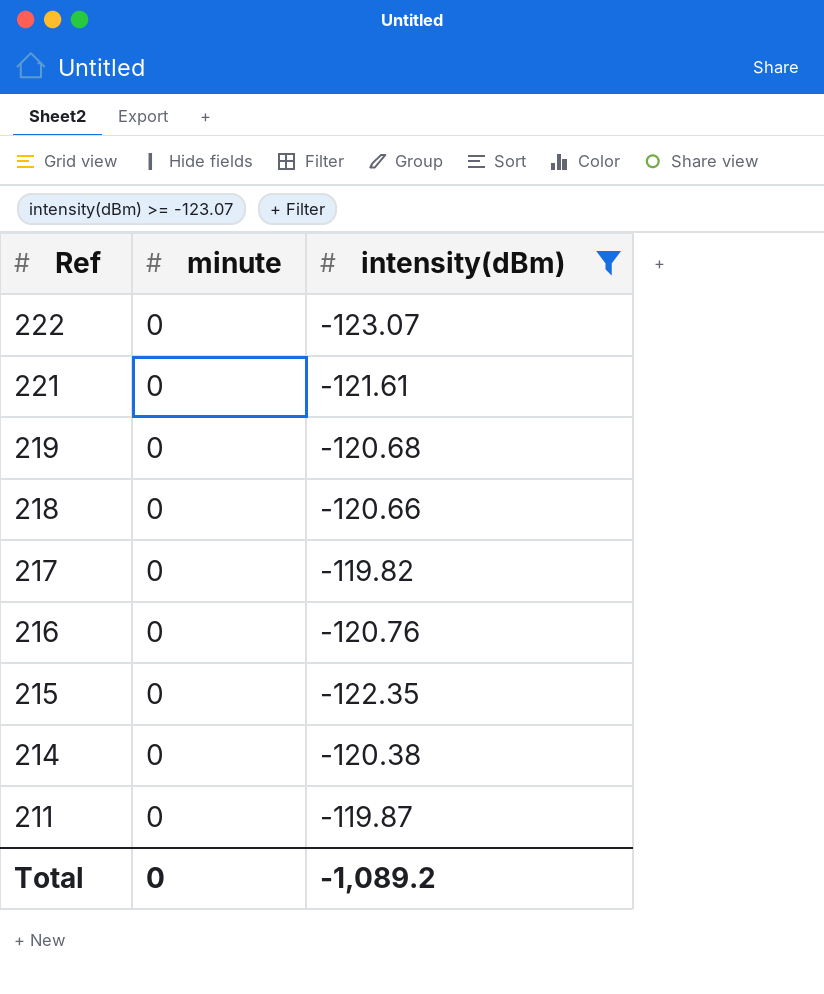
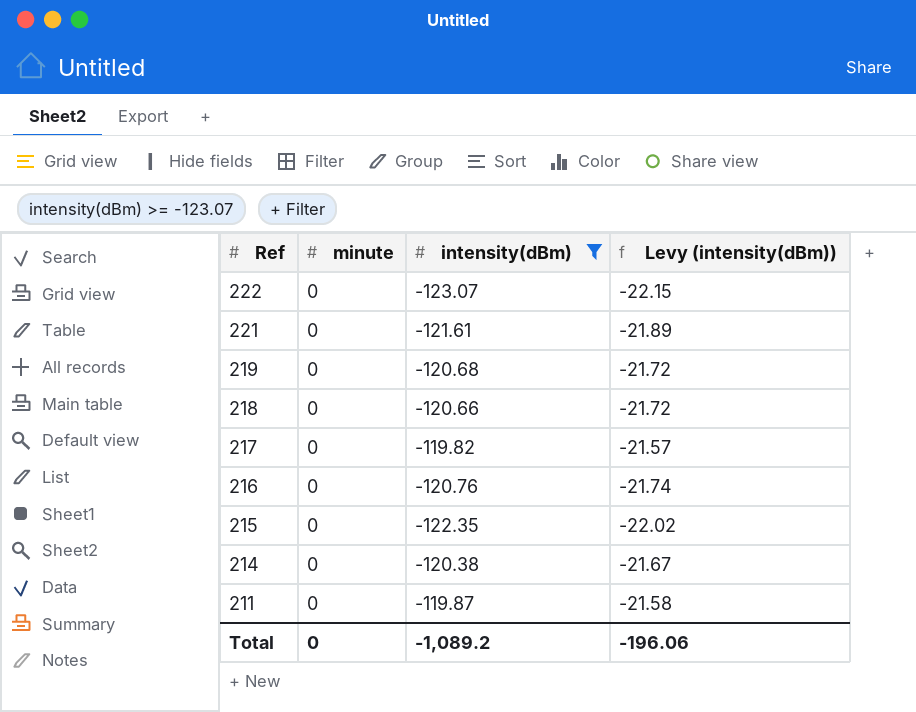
column Levy (intensity(dBm)) | formula: none -> [intensity(dBm)] * 0.18

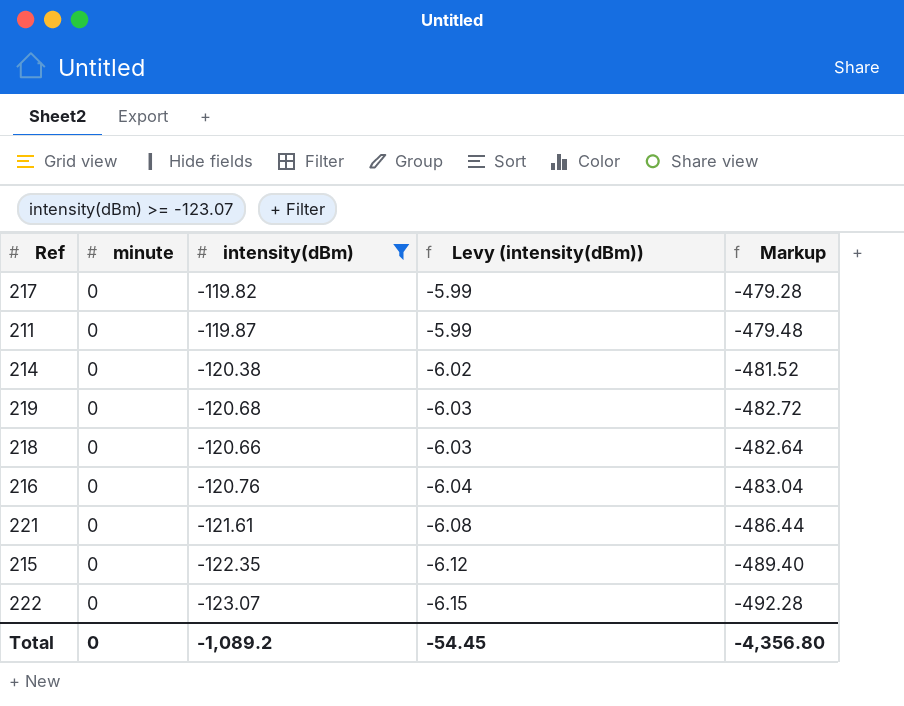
row order: Ref descending -> Levy (intensity(dBm)) descending
column Levy (intensity(dBm)) | formula: [intensity(dBm)] * 0.18 -> [intensity(dBm)] * 0.05
column Markup | formula: none -> [intensity(dBm)] * 4
Total | Levy (intensity(dBm)): -196.06 -> -54.45

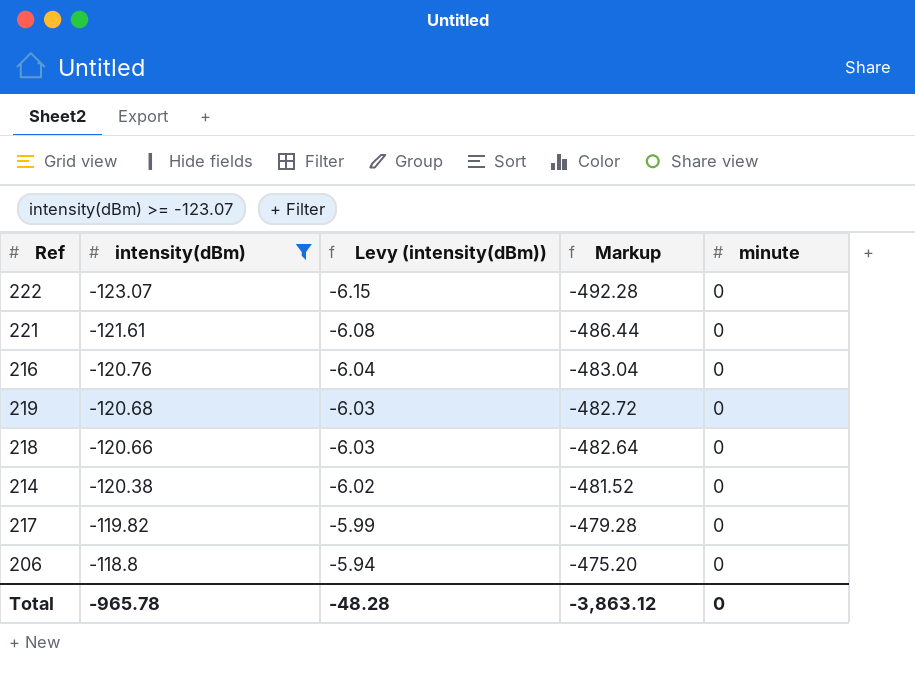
row order: Levy (intensity(dBm)) descending -> intensity(dBm) ascending
column minute | position: 2 -> 5
row 211: 0 | -119.87 | -5.99 | -479.48 -> none
row 215: 0 | -122.35 | -6.12 | -489.40 -> none
row 206: none -> -118.8 | -5.94 | -475.20 | 0
Total | intensity(dBm): -1,089.2 -> -965.78
Total | Levy (intensity(dBm)): -54.45 -> -48.28
Total | Markup: -4,356.80 -> -3,863.12

